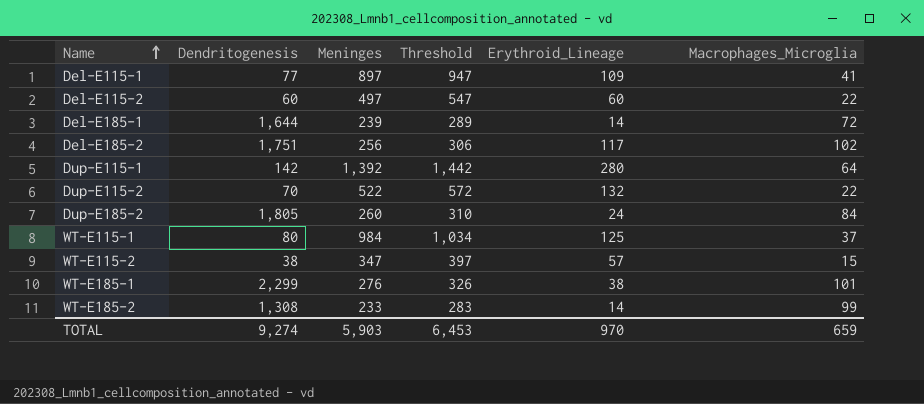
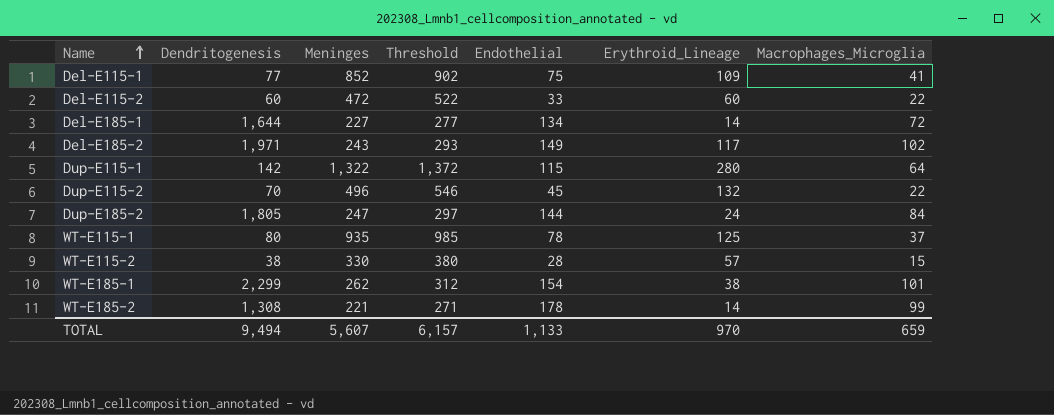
column Endothelial | position: none -> 5
Del-E115-1 | Meninges: 897 -> 852
Del-E115-1 | Threshold: 947 -> 902
Del-E115-2 | Meninges: 497 -> 472
Del-E115-2 | Threshold: 547 -> 522
Del-E185-1 | Meninges: 239 -> 227
Del-E185-1 | Threshold: 289 -> 277
Del-E185-2 | Dendritogenesis: 1,751 -> 1,971
Del-E185-2 | Meninges: 256 -> 243
Del-E185-2 | Threshold: 306 -> 293
Dup-E115-1 | Meninges: 1,392 -> 1,322
Dup-E115-1 | Threshold: 1,442 -> 1,372
Dup-E115-2 | Meninges: 522 -> 496
Dup-E115-2 | Threshold: 572 -> 546
Dup-E185-2 | Meninges: 260 -> 247
Dup-E185-2 | Threshold: 310 -> 297
WT-E115-1 | Meninges: 984 -> 935
WT-E115-1 | Threshold: 1,034 -> 985
WT-E115-2 | Meninges: 347 -> 330
WT-E115-2 | Threshold: 397 -> 380
WT-E185-1 | Meninges: 276 -> 262
WT-E185-1 | Threshold: 326 -> 312
WT-E185-2 | Meninges: 233 -> 221
WT-E185-2 | Threshold: 283 -> 271
TOTAL | Dendritogenesis: 9,274 -> 9,494
TOTAL | Meninges: 5,903 -> 5,607
TOTAL | Threshold: 6,453 -> 6,157

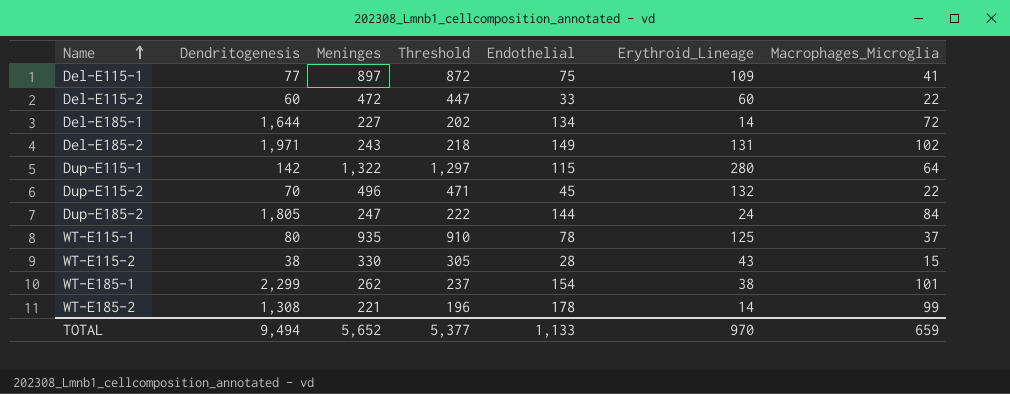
column Threshold | formula: [Meninges] + 50 -> [Meninges] - 25
Del-E115-1 | Meninges: 852 -> 897
Del-E185-2 | Erythroid_Lineage: 117 -> 131
WT-E115-2 | Erythroid_Lineage: 57 -> 43
TOTAL | Meninges: 5,607 -> 5,652
TOTAL | Threshold: 6,157 -> 5,377

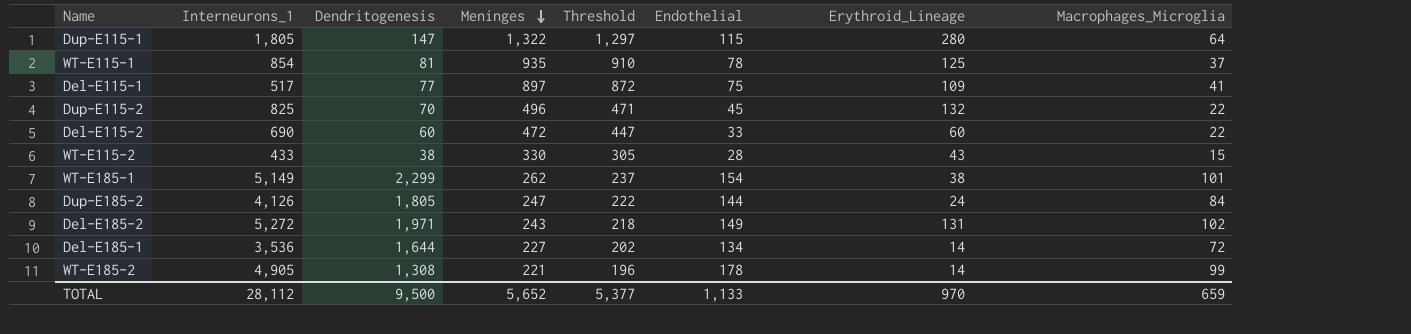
row order: Name ascending -> Meninges descending
column Interneurons_1 | position: none -> 2
Dup-E115-1 | Dendritogenesis: 142 -> 147
WT-E115-1 | Dendritogenesis: 80 -> 81
TOTAL | Dendritogenesis: 9,494 -> 9,500

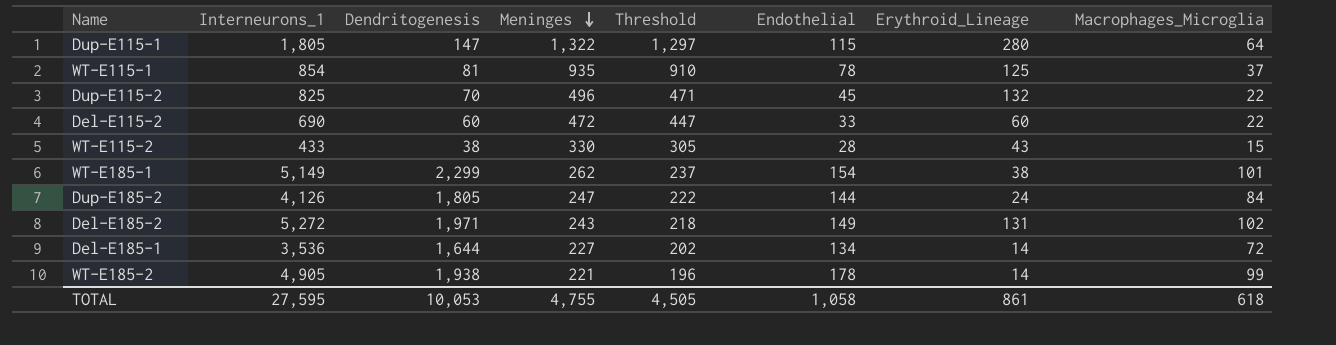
row Del-E115-1: 517 | 77 | 897 | 872 | 75 | 109 | 41 -> none
WT-E185-2 | Dendritogenesis: 1,308 -> 1,938
TOTAL | Interneurons_1: 28,112 -> 27,595
TOTAL | Dendritogenesis: 9,500 -> 10,053
TOTAL | Meninges: 5,652 -> 4,755
TOTAL | Threshold: 5,377 -> 4,505
TOTAL | Endothelial: 1,133 -> 1,058
TOTAL | Erythroid_Lineage: 970 -> 861
TOTAL | Macrophages_Microglia: 659 -> 618

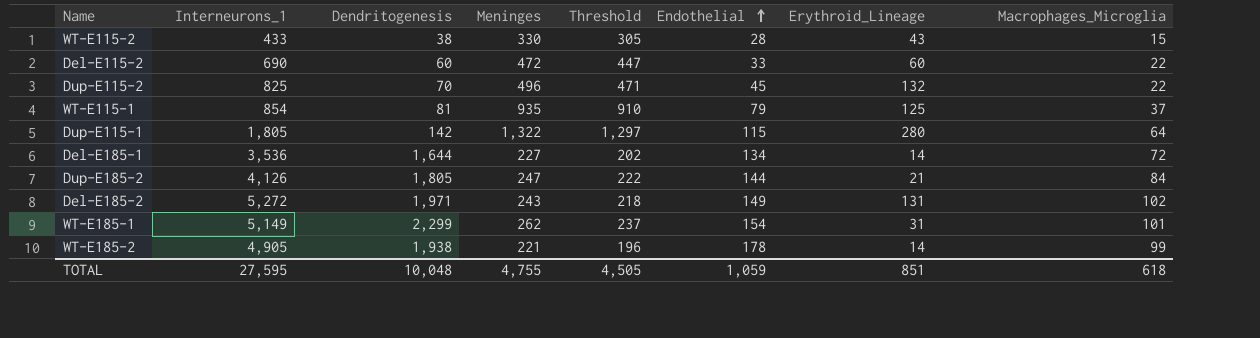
row order: Meninges descending -> Endothelial ascending
WT-E115-1 | Endothelial: 78 -> 79
Dup-E115-1 | Dendritogenesis: 147 -> 142
Dup-E185-2 | Erythroid_Lineage: 24 -> 21
WT-E185-1 | Erythroid_Lineage: 38 -> 31
TOTAL | Dendritogenesis: 10,053 -> 10,048
TOTAL | Endothelial: 1,058 -> 1,059
TOTAL | Erythroid_Lineage: 861 -> 851

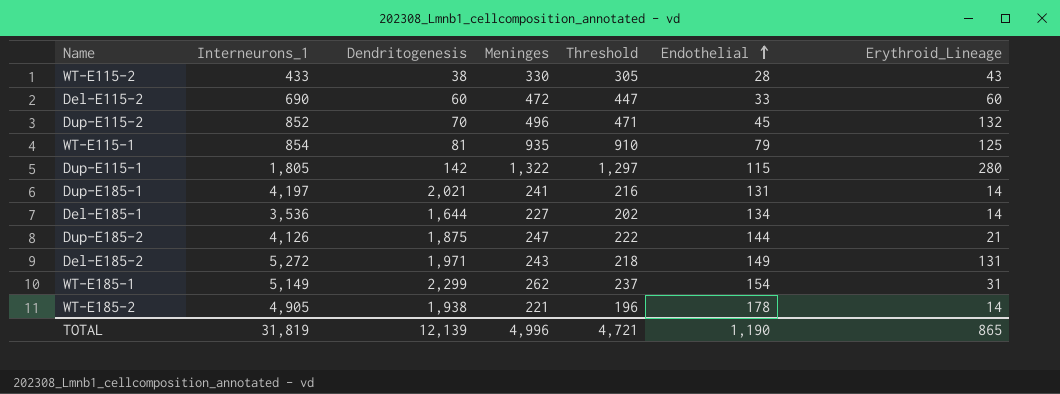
column Macrophages_Microglia | position: 8 -> none
Dup-E115-2 | Interneurons_1: 825 -> 852
row Dup-E185-1: none -> 4,197 | 2,021 | 241 | 216 | 131 | 14
Dup-E185-2 | Dendritogenesis: 1,805 -> 1,875
TOTAL | Interneurons_1: 27,595 -> 31,819
TOTAL | Dendritogenesis: 10,048 -> 12,139
TOTAL | Meninges: 4,755 -> 4,996
TOTAL | Threshold: 4,505 -> 4,721
TOTAL | Endothelial: 1,059 -> 1,190
TOTAL | Erythroid_Lineage: 851 -> 865

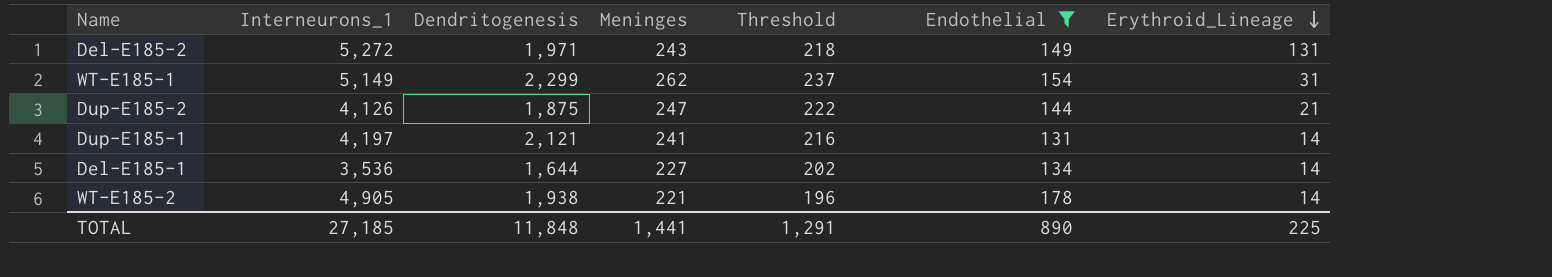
filter: none -> Endothelial >= 131
row order: Endothelial ascending -> Erythroid_Lineage descending
Dup-E185-1 | Dendritogenesis: 2,021 -> 2,121
TOTAL | Interneurons_1: 31,819 -> 27,185
TOTAL | Dendritogenesis: 12,139 -> 11,848
TOTAL | Meninges: 4,996 -> 1,441
TOTAL | Threshold: 4,721 -> 1,291
TOTAL | Endothelial: 1,190 -> 890
TOTAL | Erythroid_Lineage: 865 -> 225

